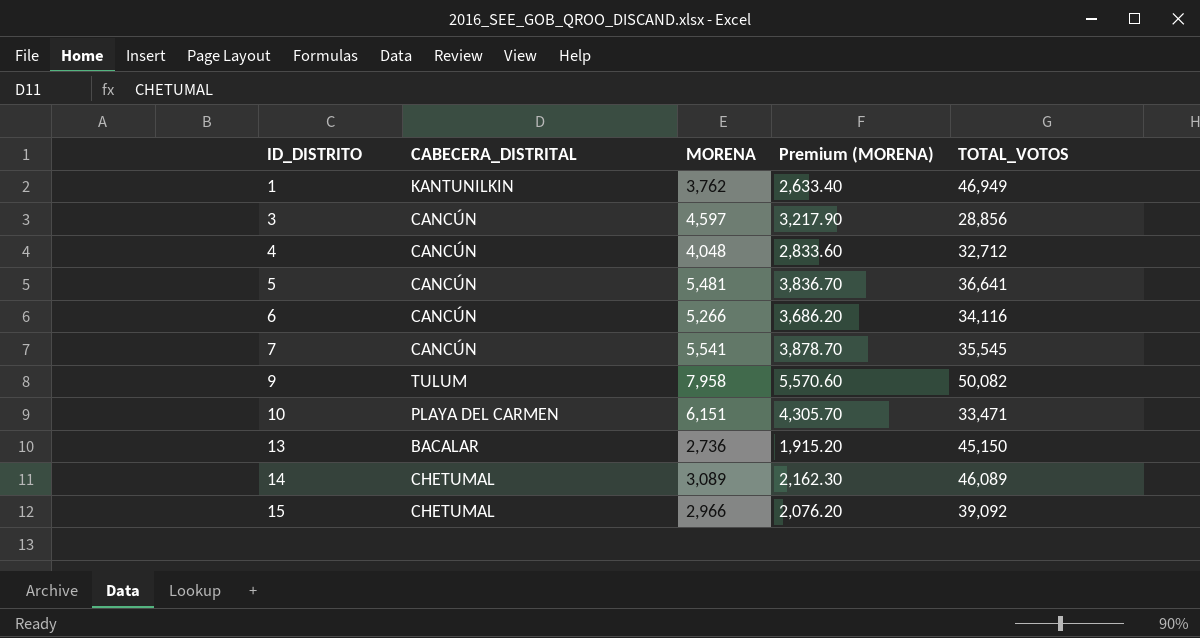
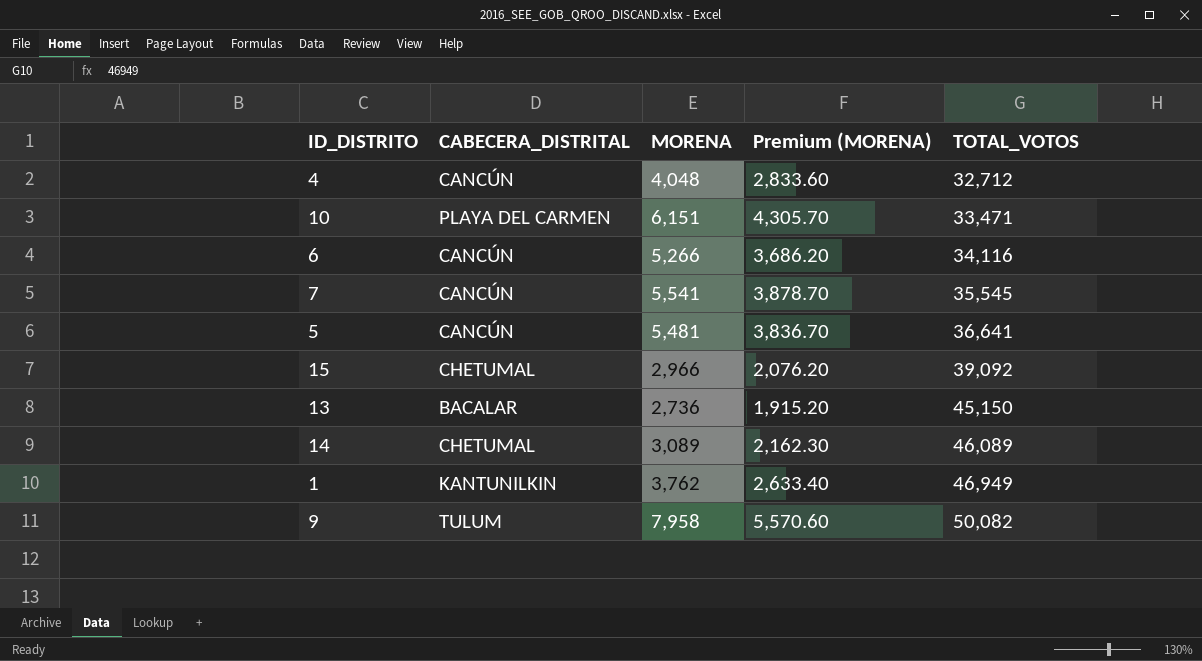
row order: ID_DISTRITO ascending -> TOTAL_VOTOS ascending
row 3: CANCÚN | 4,597 | 3,217.90 | 28,856 -> none

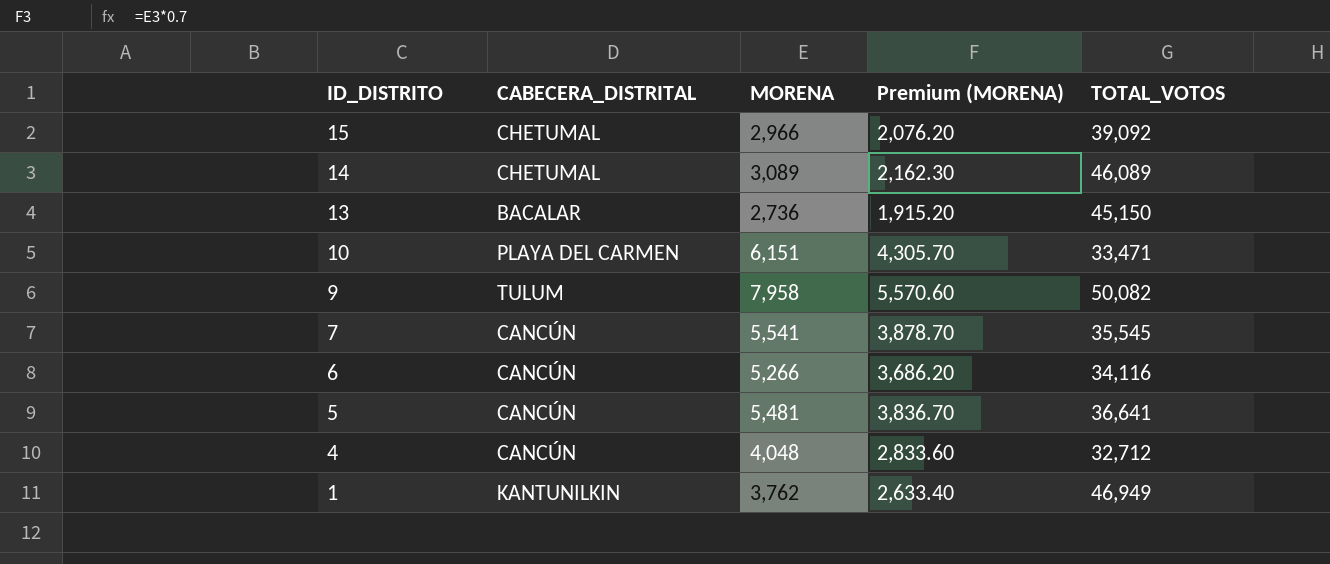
row order: TOTAL_VOTOS ascending -> ID_DISTRITO descending

